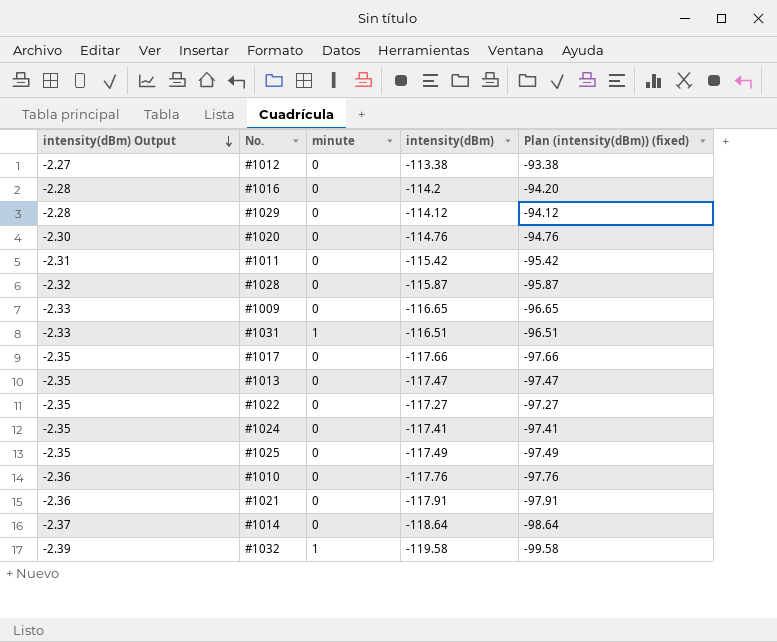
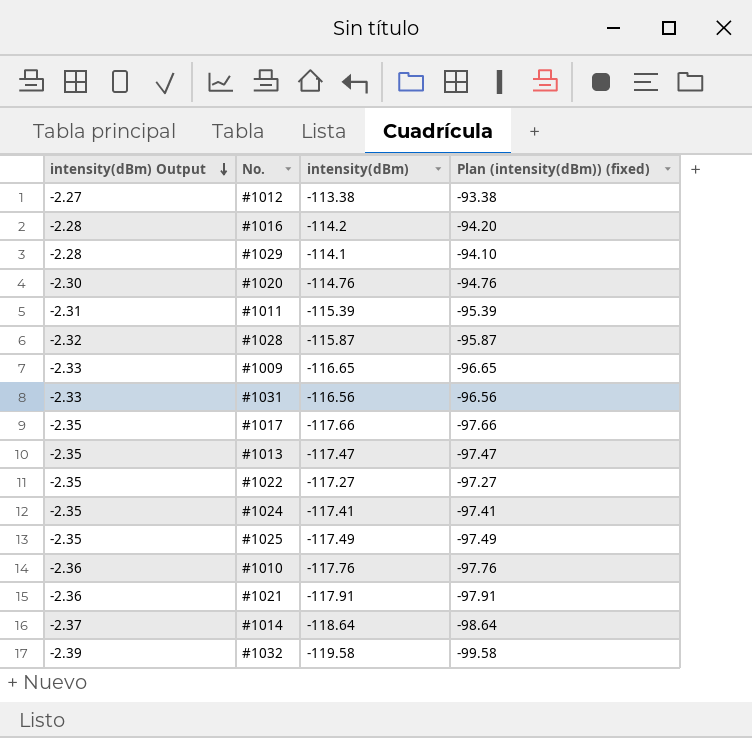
column minute | position: 3 -> none
#1029 | intensity(dBm): -114.12 -> -114.1
#1029 | Plan (intensity(dBm)) (fixed): -94.12 -> -94.10
#1011 | intensity(dBm): -115.42 -> -115.39
#1011 | Plan (intensity(dBm)) (fixed): -95.42 -> -95.39
#1031 | intensity(dBm): -116.51 -> -116.56
#1031 | Plan (intensity(dBm)) (fixed): -96.51 -> -96.56

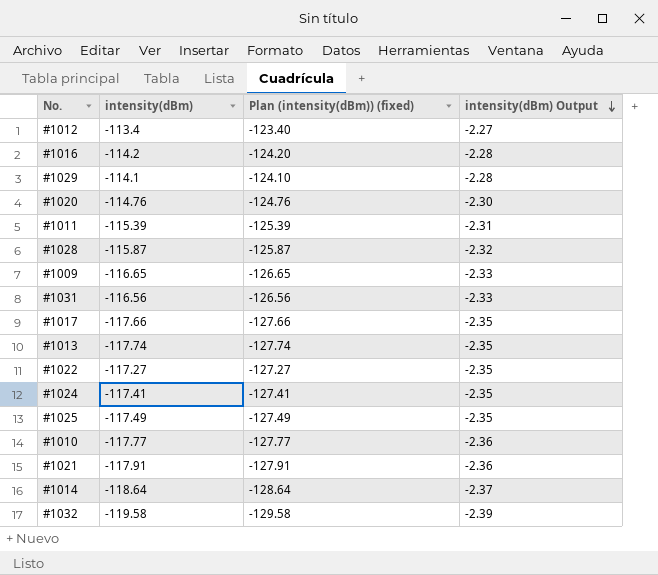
column Plan (intensity(dBm)) (fixed) | formula: [intensity(dBm)] + 20 -> [intensity(dBm)] - 10
column intensity(dBm) Output | position: 1 -> 4
#1012 | intensity(dBm): -113.38 -> -113.4
#1013 | intensity(dBm): -117.47 -> -117.74
#1010 | intensity(dBm): -117.76 -> -117.77

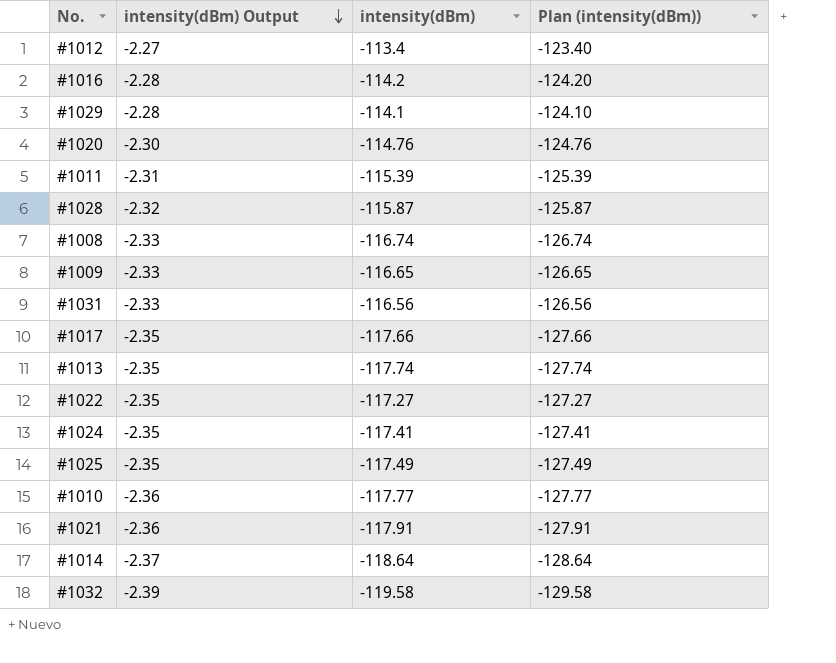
column intensity(dBm) Output | position: 4 -> 2
column name: Plan (intensity(dBm)) (fixed) -> Plan (intensity(dBm))
row #1008: none -> -2.33 | -116.74 | -126.74

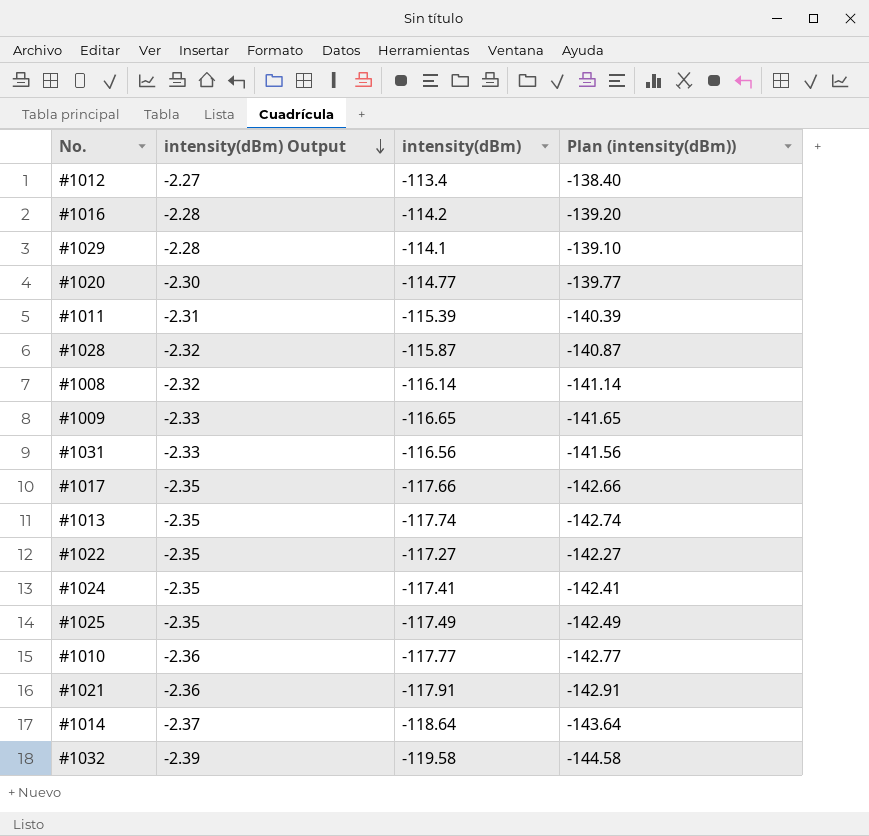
column Plan (intensity(dBm)) | formula: [intensity(dBm)] - 10 -> [intensity(dBm)] - 25
#1020 | intensity(dBm): -114.76 -> -114.77
#1008 | intensity(dBm) Output: -2.33 -> -2.32
#1008 | intensity(dBm): -116.74 -> -116.14

